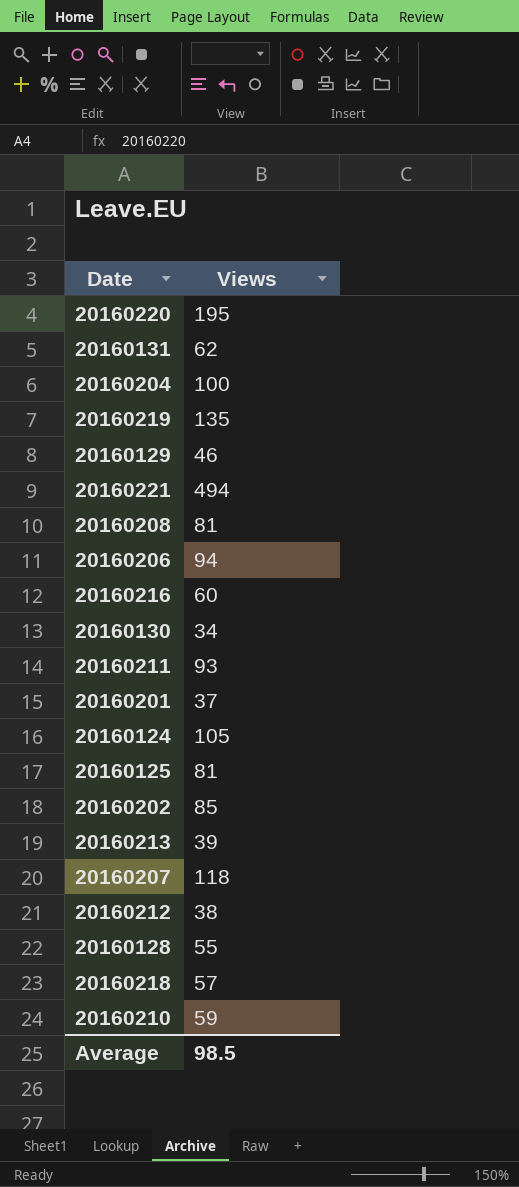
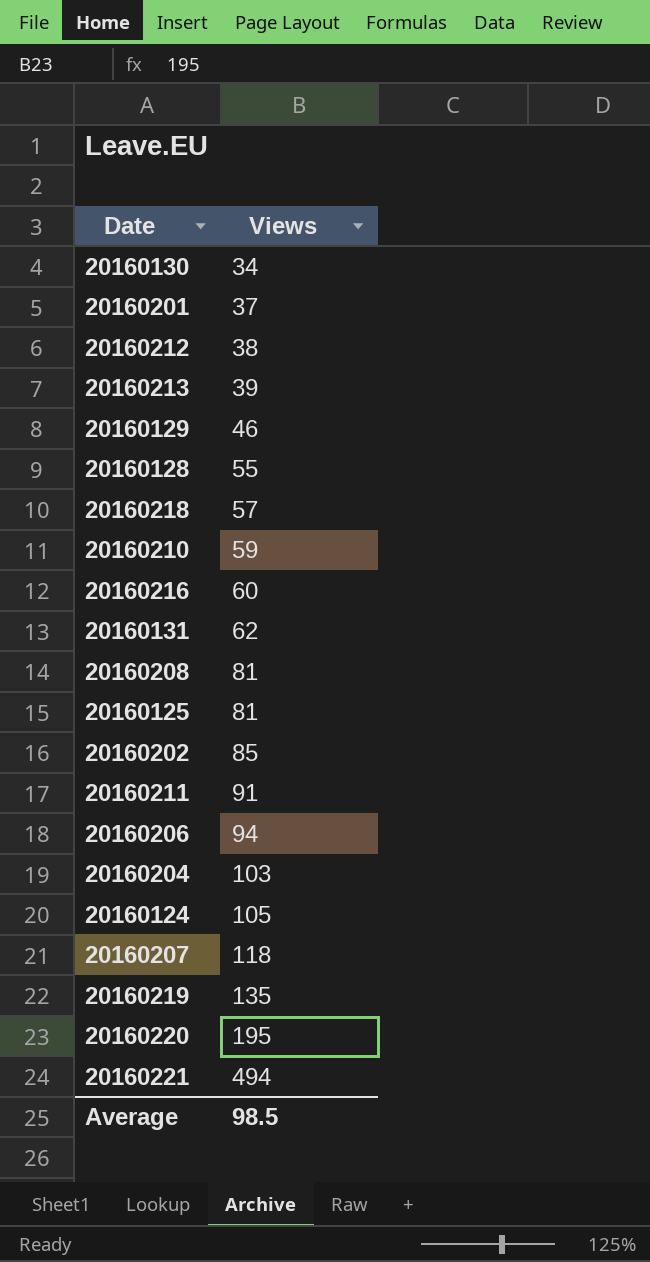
row order: none -> Views ascending
20160211 | Views: 93 -> 91
20160204 | Views: 100 -> 103

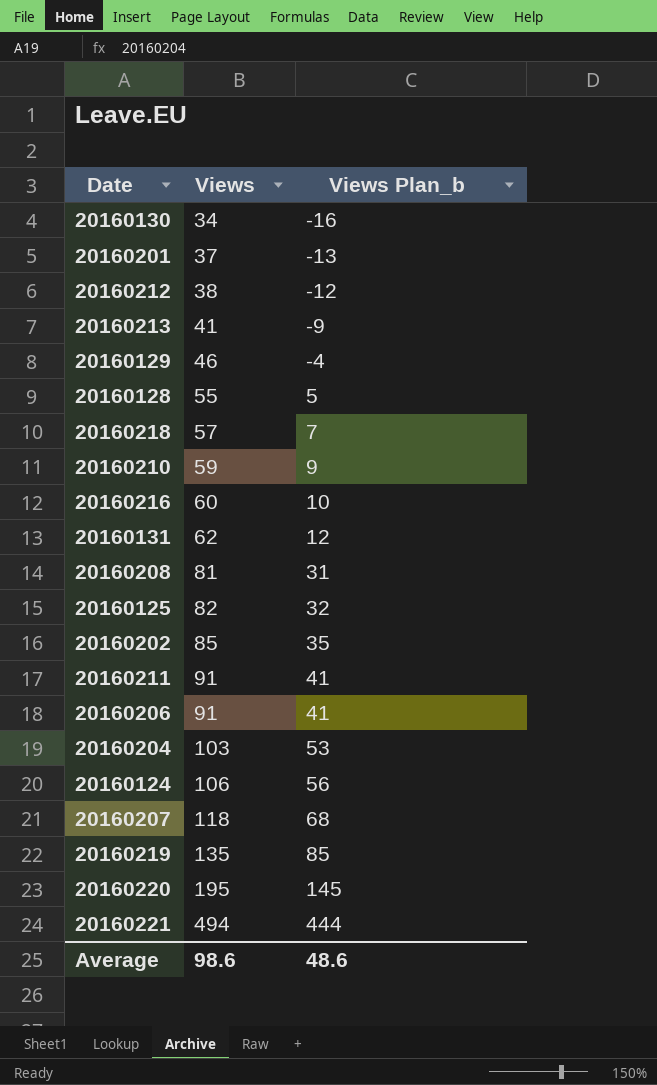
column Views Plan_b | formula: none -> [Views] - 50
20160213 | Views: 39 -> 41
20160125 | Views: 81 -> 82
20160206 | Views: 94 -> 91
20160124 | Views: 105 -> 106
Average | Views: 98.5 -> 98.6

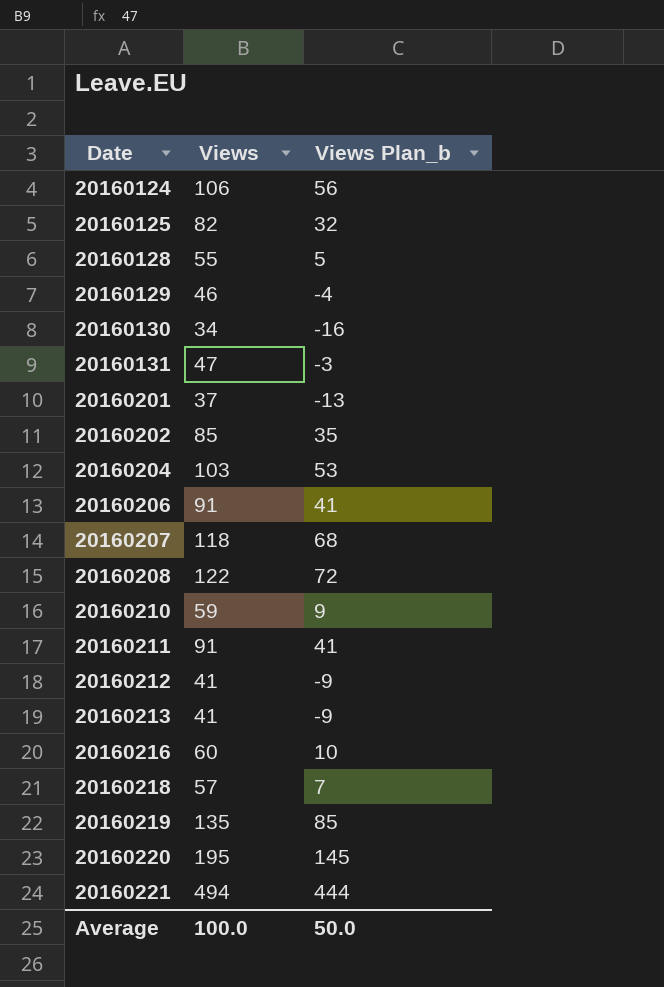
row order: Views ascending -> Date ascending
20160131 | Views: 62 -> 47
20160131 | Views Plan_b: 12 -> -3
20160208 | Views: 81 -> 122
20160208 | Views Plan_b: 31 -> 72
20160212 | Views: 38 -> 41
20160212 | Views Plan_b: -12 -> -9
Average | Views: 98.6 -> 100.0
Average | Views Plan_b: 48.6 -> 50.0

